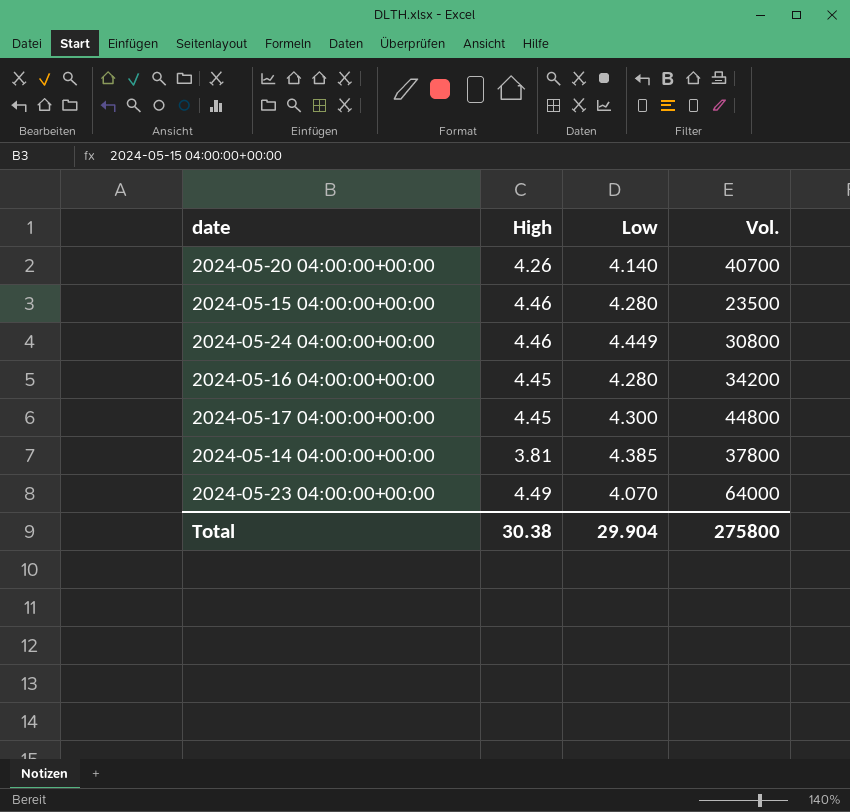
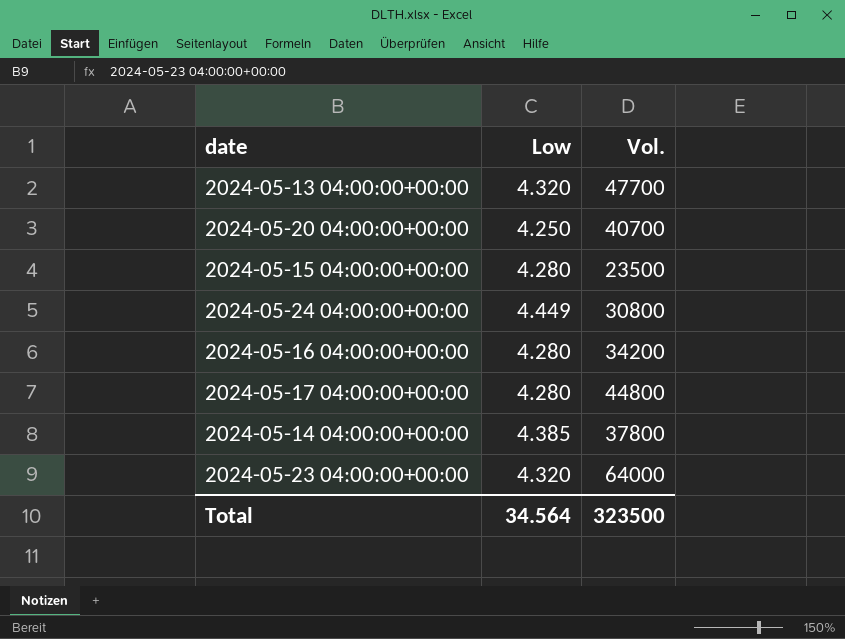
column High | position: 2 -> none
row 2024-05-13 04:00:00+00:00: none -> 4.320 | 47700
2024-05-20 04:00:00+00:00 | Low: 4.140 -> 4.250
2024-05-17 04:00:00+00:00 | Low: 4.300 -> 4.280
2024-05-23 04:00:00+00:00 | Low: 4.070 -> 4.320
Total | Low: 29.904 -> 34.564
Total | Vol.: 275800 -> 323500

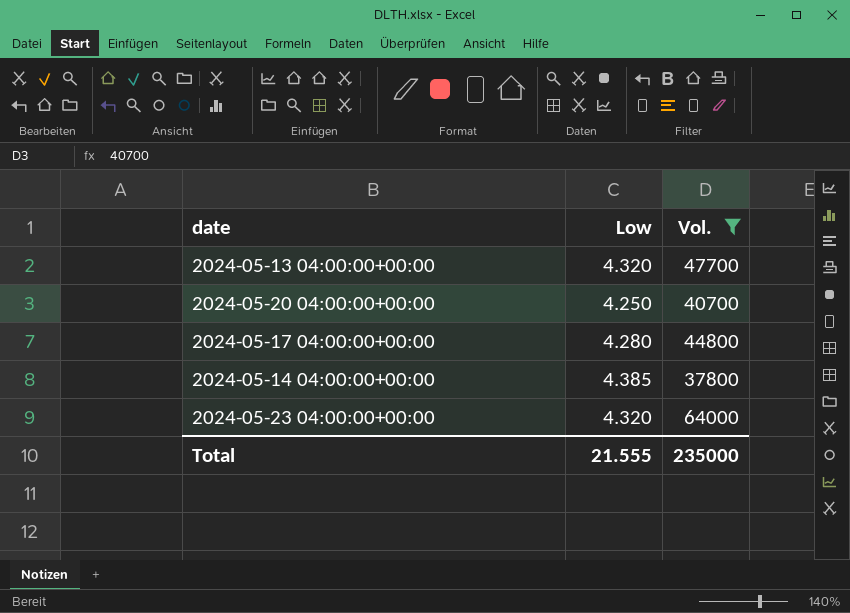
filter: none -> Vol. >= 37800
Total | Low: 34.564 -> 21.555
Total | Vol.: 323500 -> 235000

